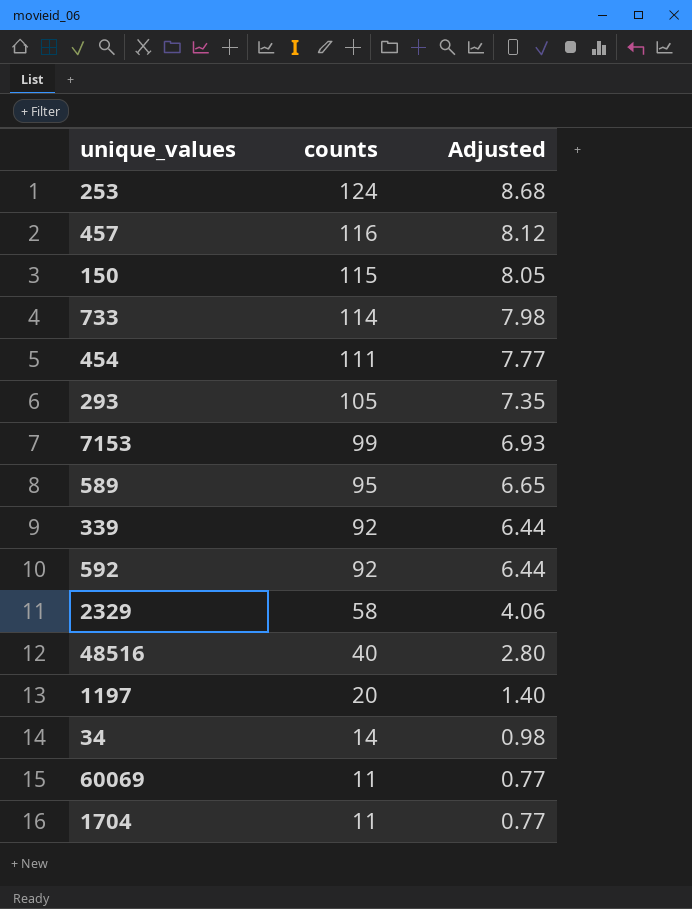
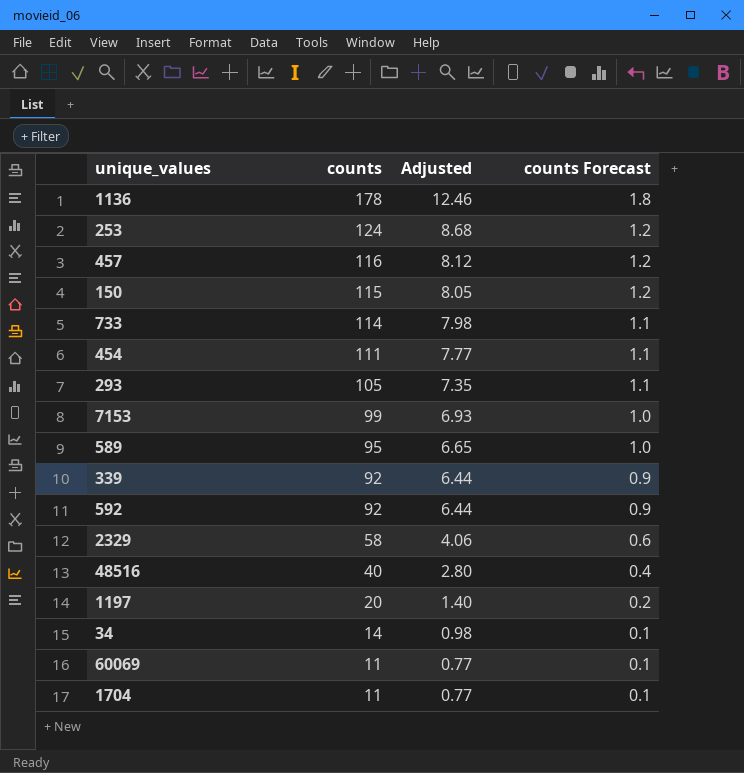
column counts Forecast | formula: none -> [counts] * 0.01
row 1136: none -> 178 | 12.46 | 1.8

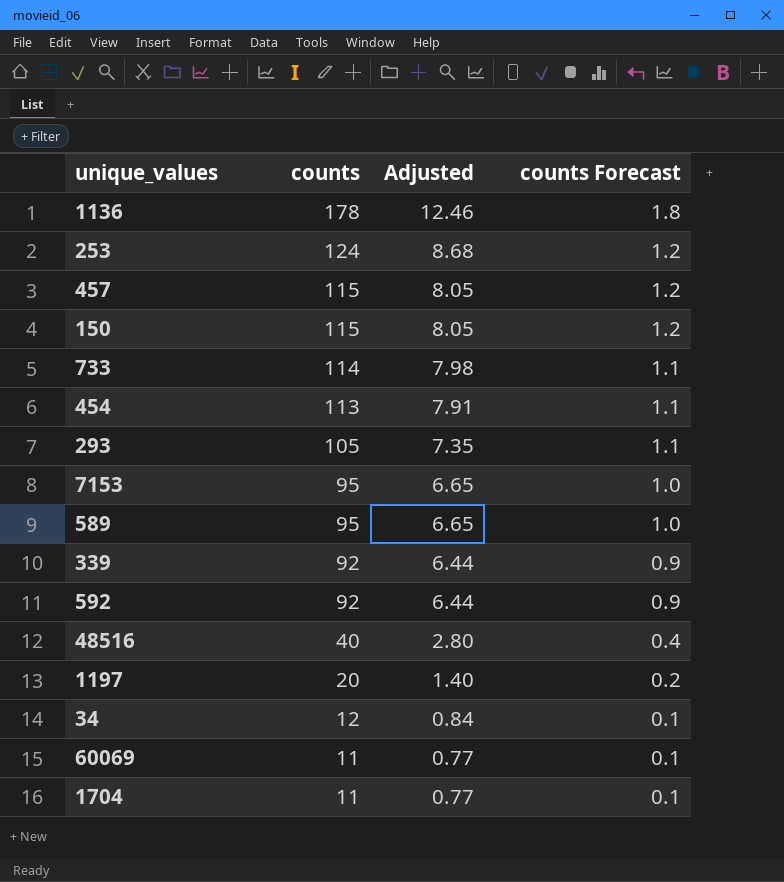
row 2329: 58 | 4.06 | 0.6 -> none
457 | counts: 116 -> 115
457 | Adjusted: 8.12 -> 8.05
454 | counts: 111 -> 113
454 | Adjusted: 7.77 -> 7.91
7153 | counts: 99 -> 95
7153 | Adjusted: 6.93 -> 6.65
34 | counts: 14 -> 12
34 | Adjusted: 0.98 -> 0.84

